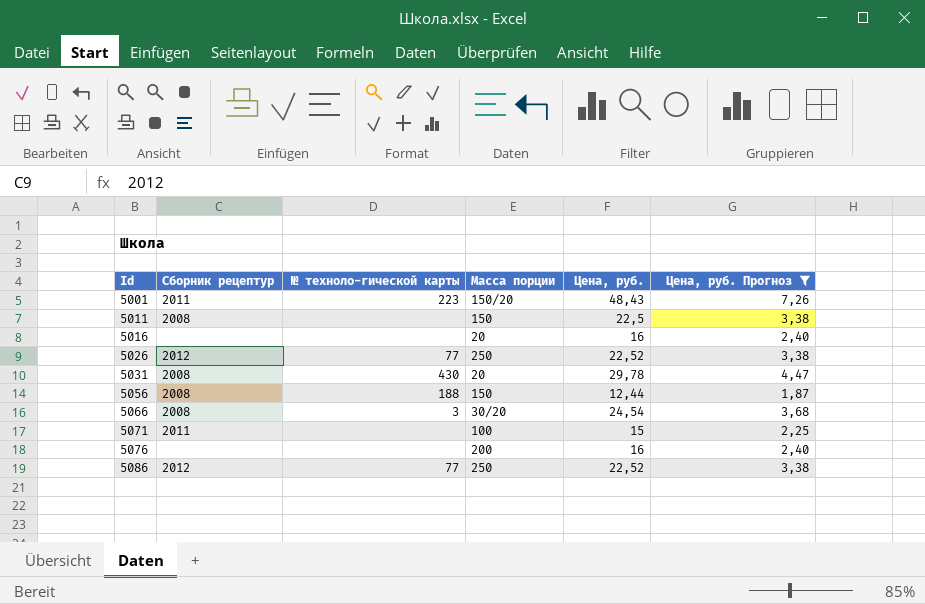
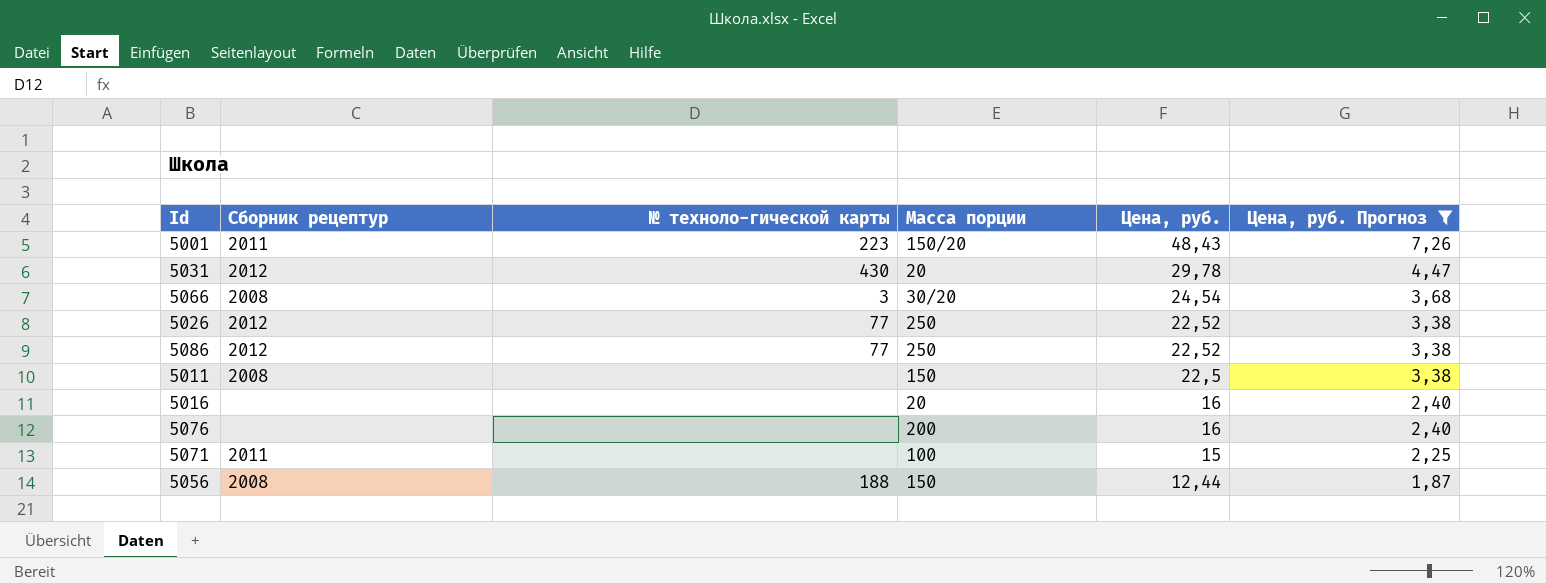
row order: Id ascending -> Цена, руб. descending
5031 | Сборник рецептур: 2008 -> 2012

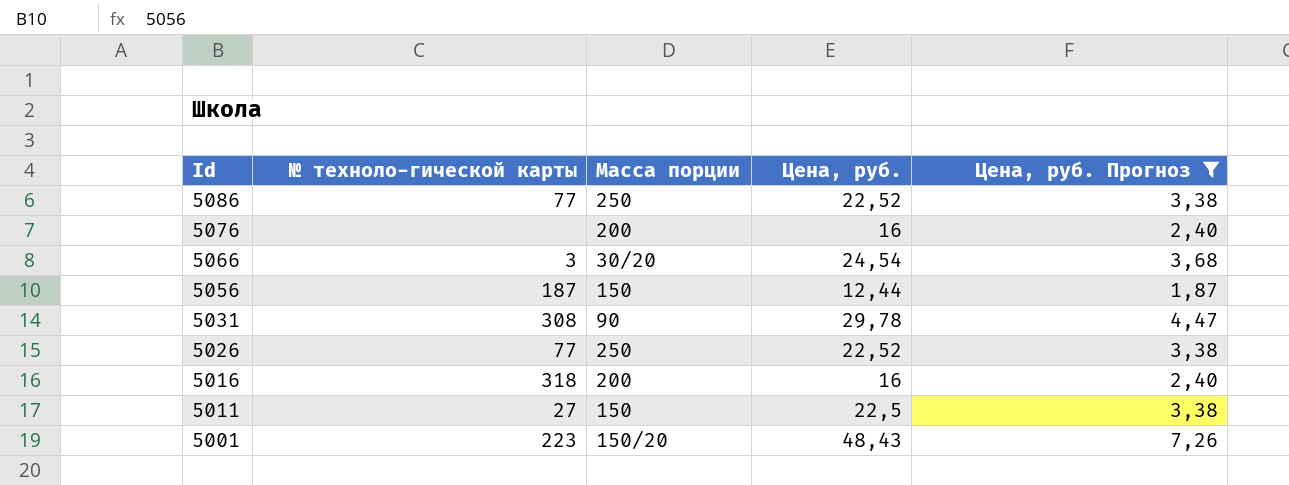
row order: Цена, руб. descending -> Id descending
column Сборник рецептур | position: 2 -> none
row 5071: 2011 | none | 100 | 15 | 2,25 -> none
5056 | № техноло-гической карты: 188 -> 187
5031 | № техноло-гической карты: 430 -> 308
5031 | Масса порции: 20 -> 90
5016 | № техноло-гической карты: none -> 318
5016 | Масса порции: 20 -> 200
5011 | № техноло-гической карты: none -> 27

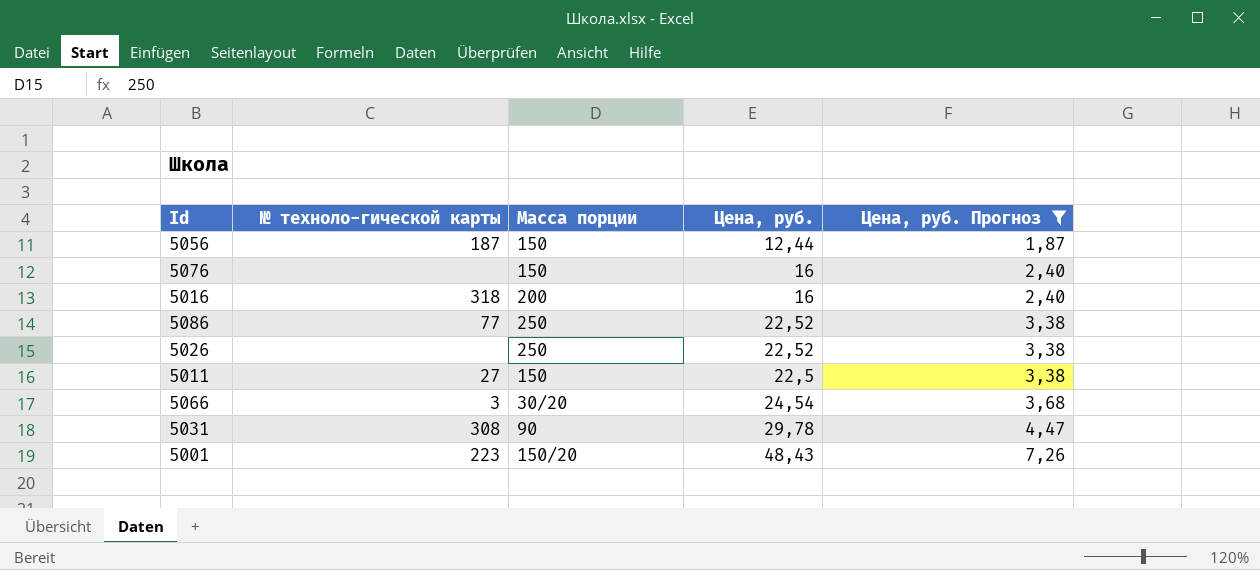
row order: Id descending -> Цена, руб. Прогноз ascending
5076 | Масса порции: 200 -> 150
5026 | № техноло-гической карты: 77 -> none

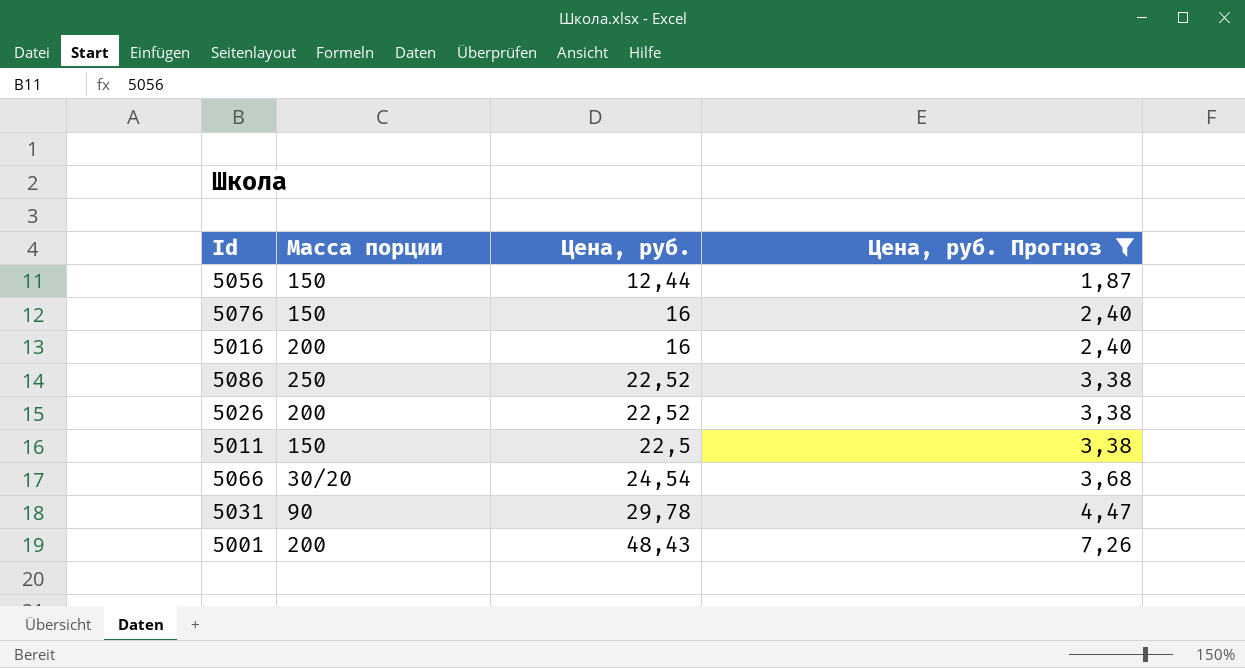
column № техноло-гической карты | position: 2 -> none
5026 | Масса порции: 250 -> 200
5001 | Масса порции: 150/20 -> 200

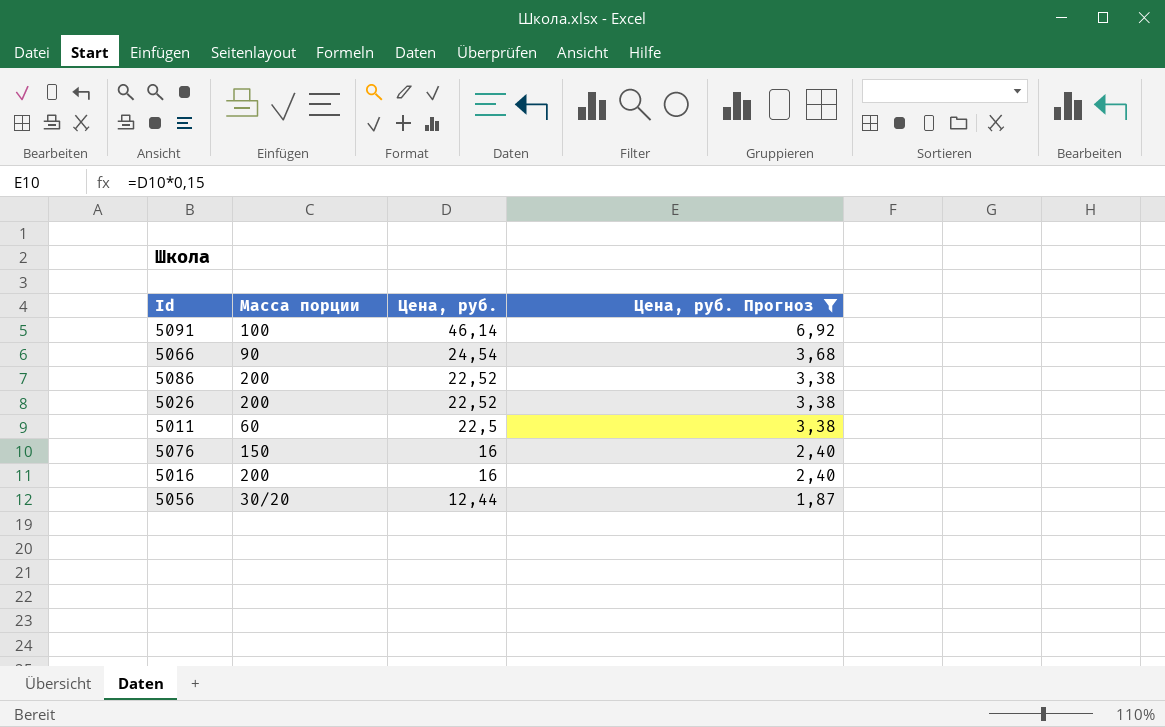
row order: Цена, руб. Прогноз ascending -> Цена, руб. descending
row 5031: 90 | 29,78 | 4,47 -> none
row 5001: 200 | 48,43 | 7,26 -> none
row 5091: none -> 100 | 46,14 | 6,92
5066 | Масса порции: 30/20 -> 90
5086 | Масса порции: 250 -> 200
5011 | Масса порции: 150 -> 60
5056 | Масса порции: 150 -> 30/20

